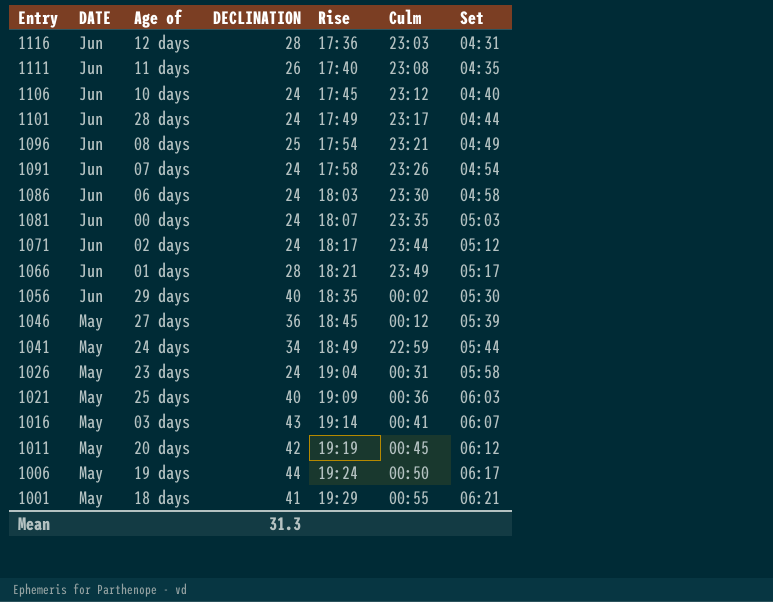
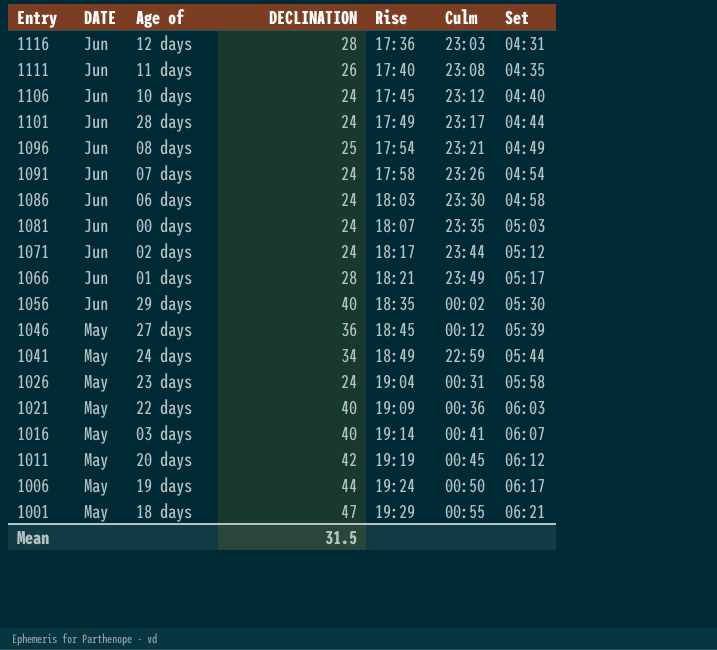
1021 | Age of: 25 days -> 22 days
1016 | DECLINATION: 43 -> 40
1001 | DECLINATION: 41 -> 47
Mean | DECLINATION: 31.3 -> 31.5

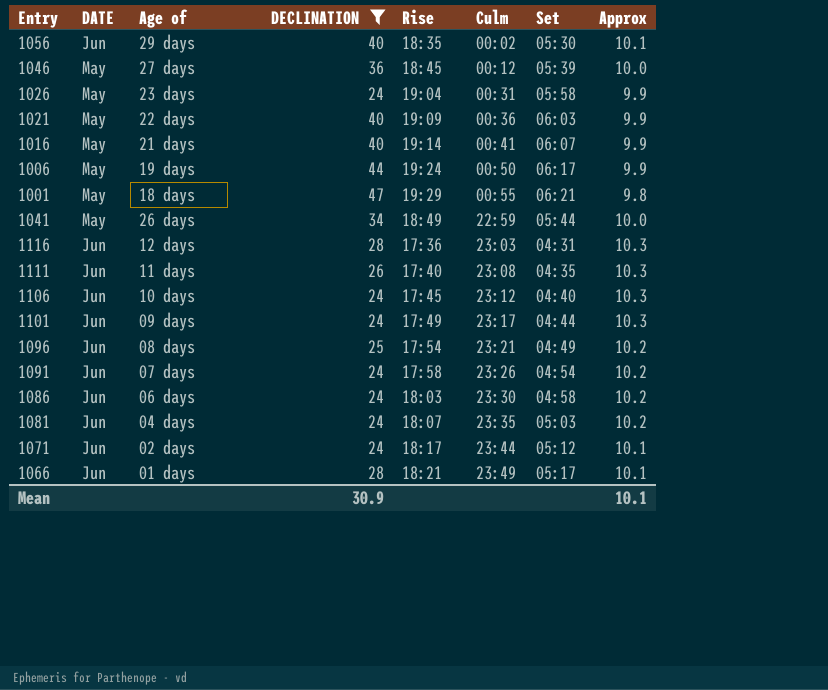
filter: none -> DECLINATION != 42
row order: Entry descending -> Culm ascending
column Approx | position: none -> 8
1016 | Age of: 03 days -> 21 days
1041 | Age of: 24 days -> 26 days
1101 | Age of: 28 days -> 09 days
1081 | Age of: 00 days -> 04 days
Mean | DECLINATION: 31.5 -> 30.9

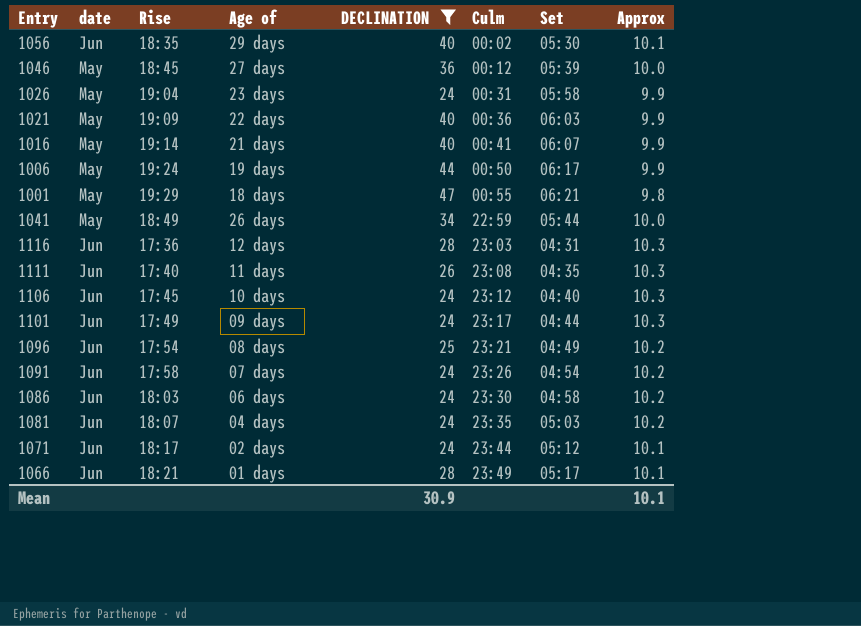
column name: DATE -> date
column Rise | position: 5 -> 3

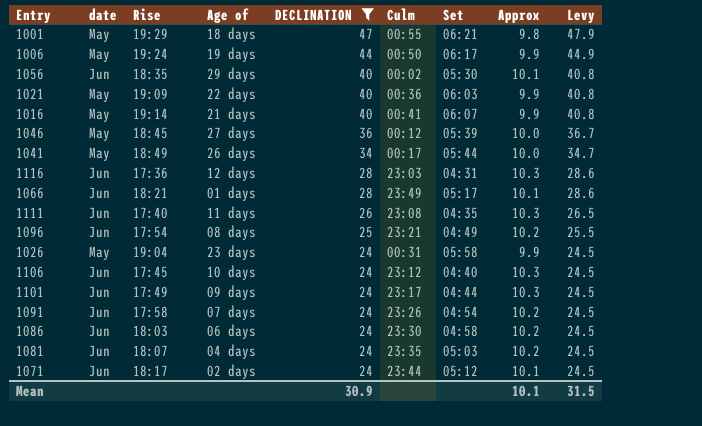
row order: Culm ascending -> DECLINATION descending
column Levy | formula: none -> [DECLINATION] * 1.02
1041 | Culm: 22:59 -> 00:17

